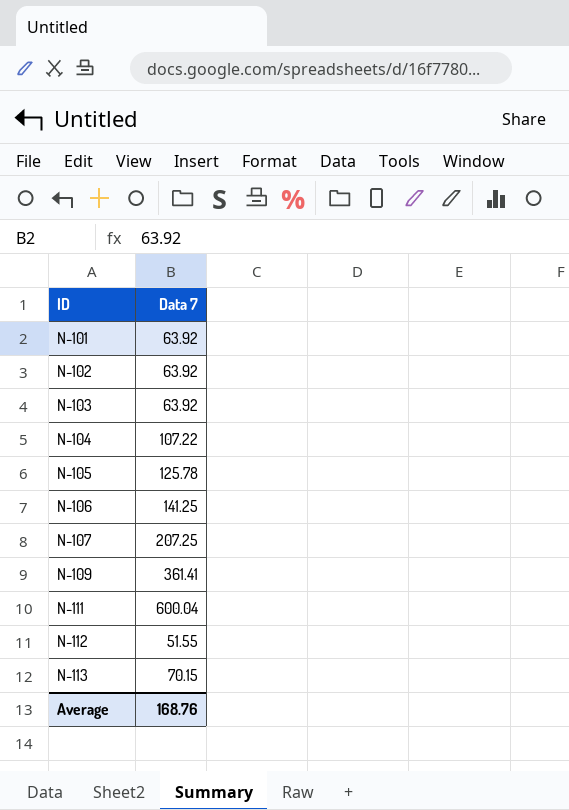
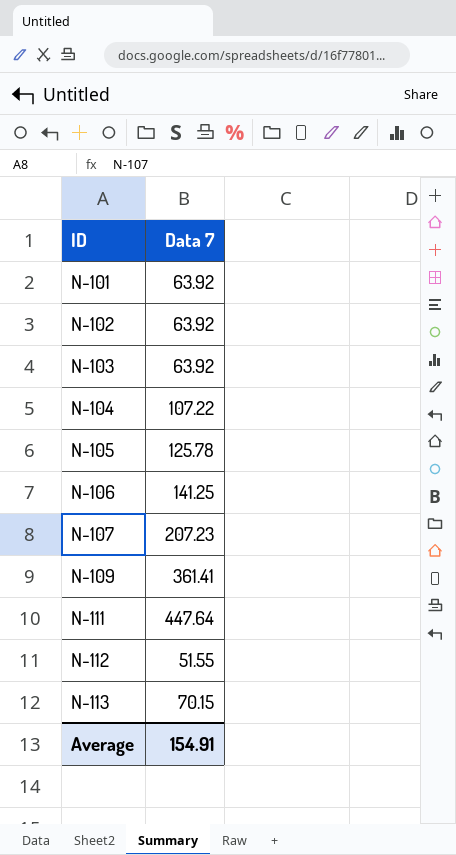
N-107 | Data 7: 207.25 -> 207.23
N-111 | Data 7: 600.04 -> 447.64
Average | Data 7: 168.76 -> 154.91

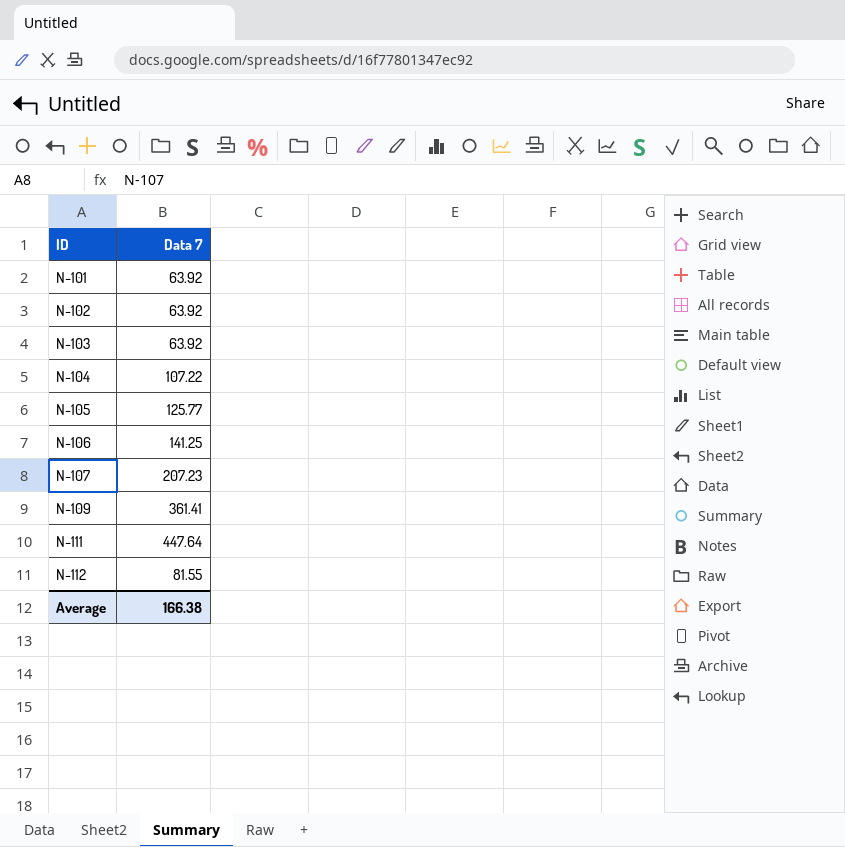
row N-113: 70.15 -> none
N-105 | Data 7: 125.78 -> 125.77
N-112 | Data 7: 51.55 -> 81.55
Average | Data 7: 154.91 -> 166.38

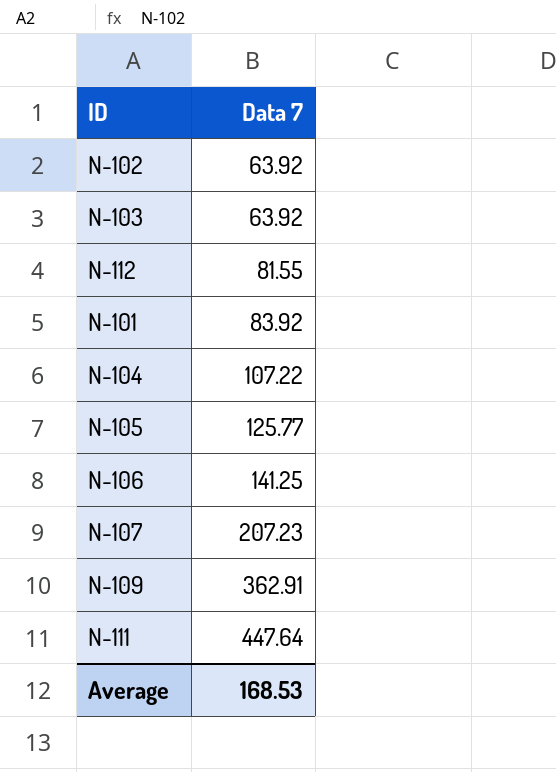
row order: ID ascending -> Data 7 ascending
N-101 | Data 7: 63.92 -> 83.92
N-109 | Data 7: 361.41 -> 362.91
Average | Data 7: 166.38 -> 168.53

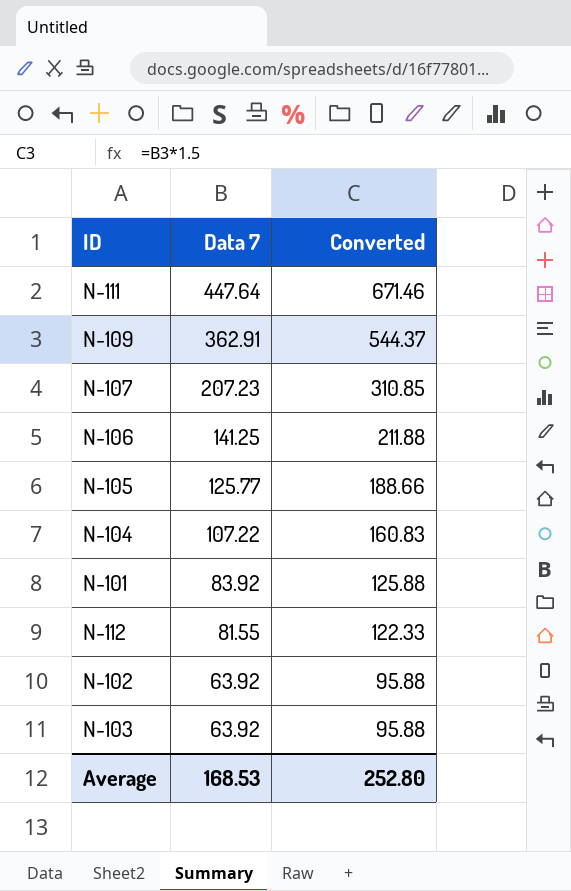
row order: Data 7 ascending -> Data 7 descending
column Converted | formula: none -> [Data 7] * 1.5

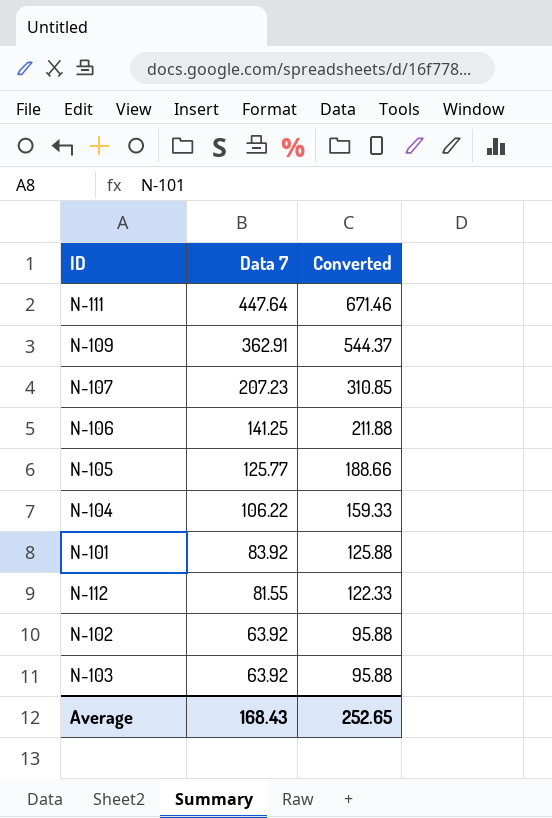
N-104 | Data 7: 107.22 -> 106.22
N-104 | Converted: 160.83 -> 159.33
Average | Data 7: 168.53 -> 168.43
Average | Converted: 252.80 -> 252.65

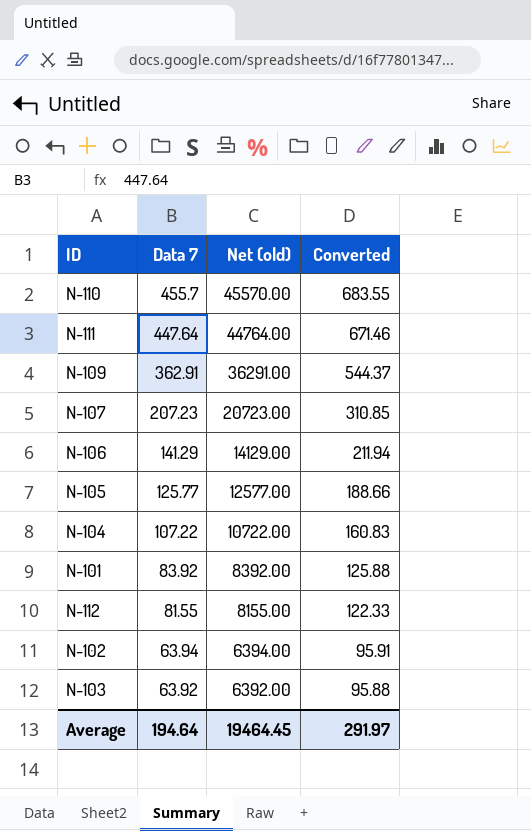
column Net (old) | formula: none -> [Data 7] * 100
row N-110: none -> 455.7 | 45570.00 | 683.55
N-106 | Data 7: 141.25 -> 141.29
N-106 | Converted: 211.88 -> 211.94
N-104 | Data 7: 106.22 -> 107.22
N-104 | Converted: 159.33 -> 160.83
N-102 | Data 7: 63.92 -> 63.94
N-102 | Converted: 95.88 -> 95.91
Average | Data 7: 168.43 -> 194.64
Average | Converted: 252.65 -> 291.97

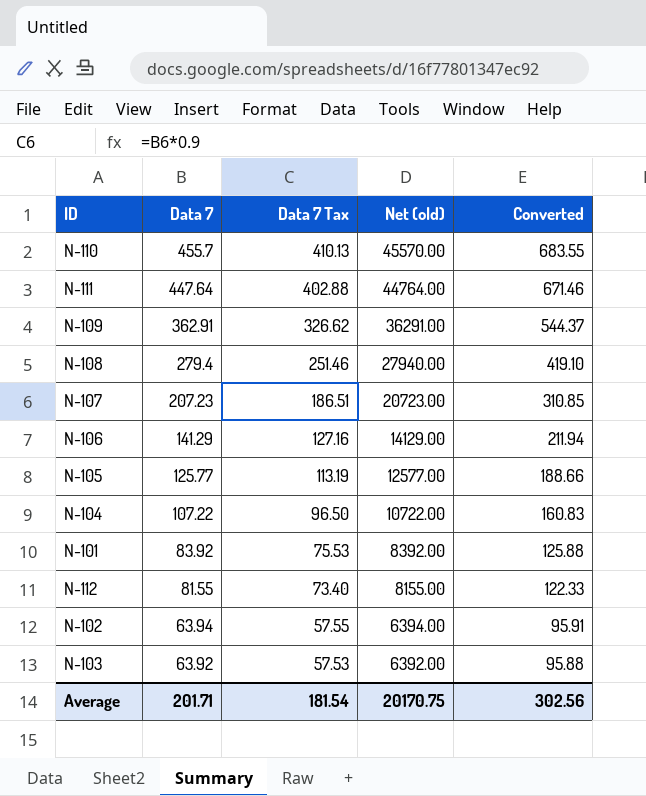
column Data 7 Tax | formula: none -> [Data 7] * 0.9
row N-108: none -> 279.4 | 251.46 | 27940.00 | 419.10
Average | Data 7: 194.64 -> 201.71
Average | Net (old): 19464.45 -> 20170.75
Average | Converted: 291.97 -> 302.56

